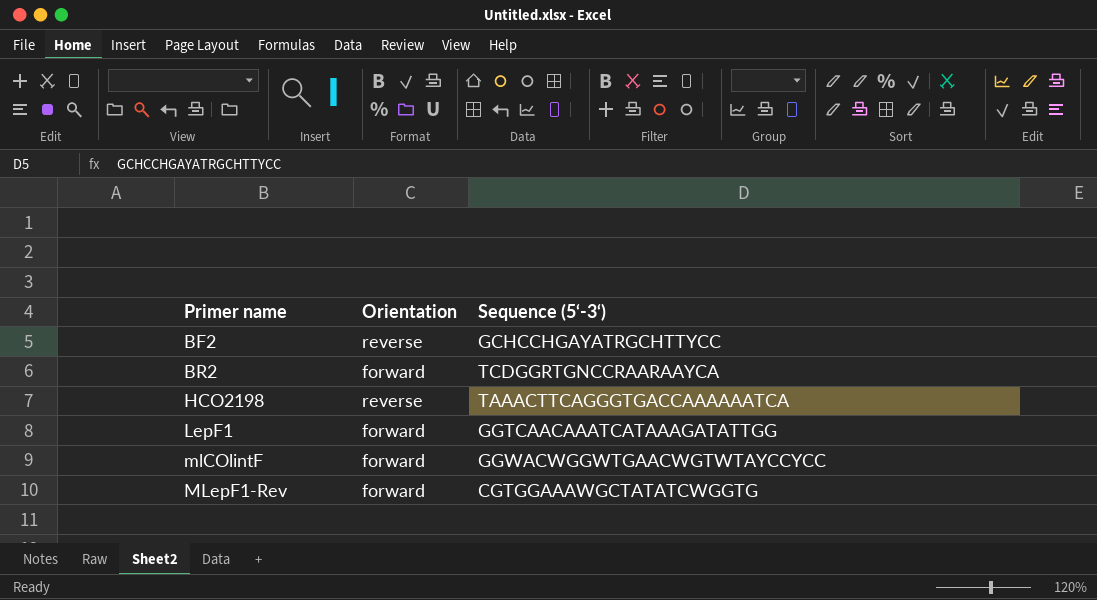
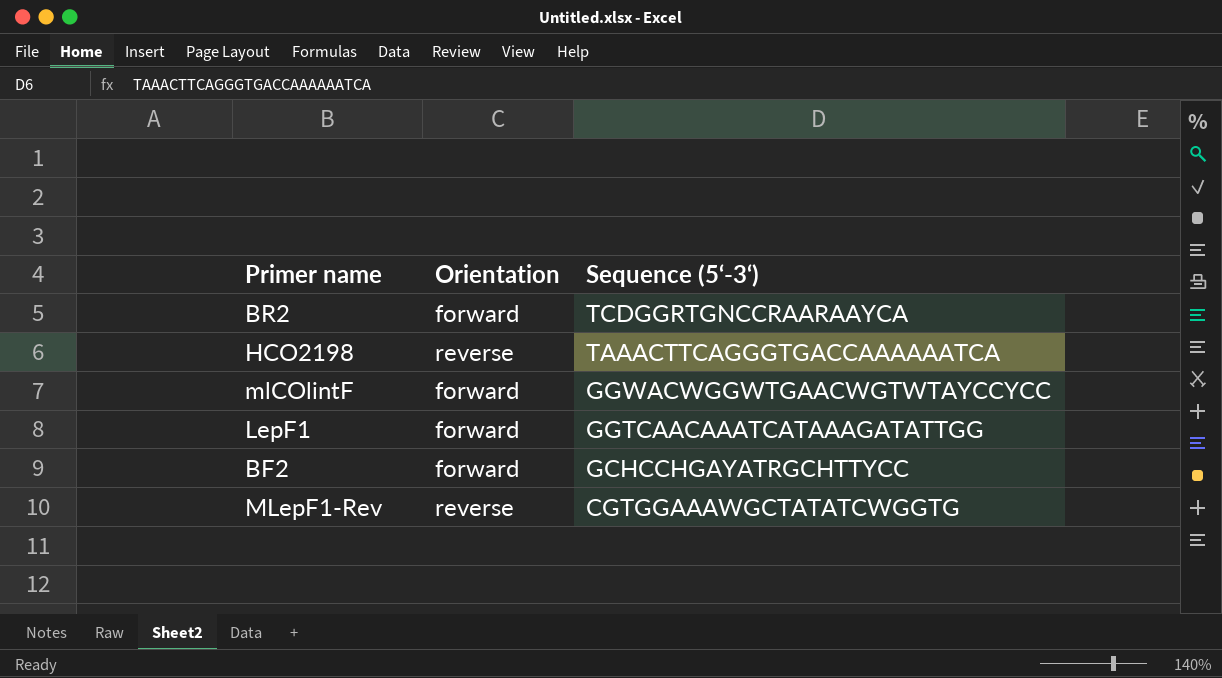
row order: Primer name ascending -> Sequence (5‘-3‘) descending
BF2 | Orientation: reverse -> forward
MLepF1-Rev | Orientation: forward -> reverse

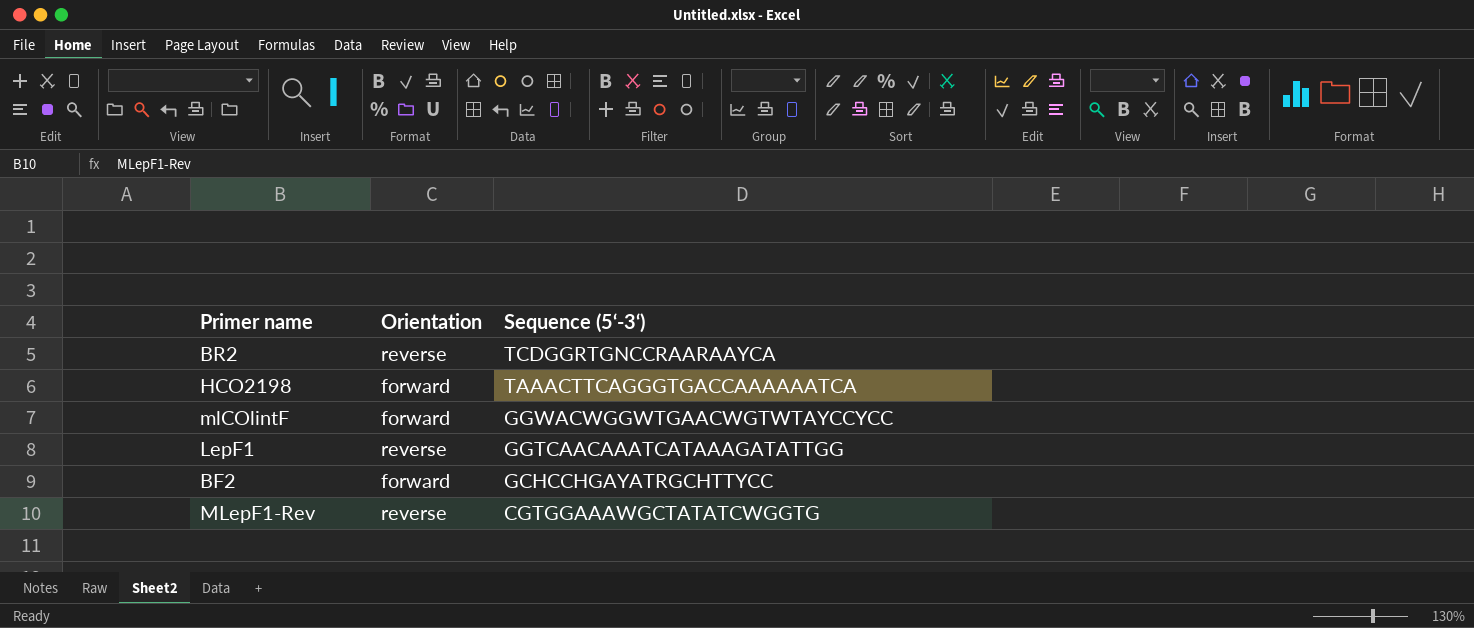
BR2 | Orientation: forward -> reverse
HCO2198 | Orientation: reverse -> forward
LepF1 | Orientation: forward -> reverse

